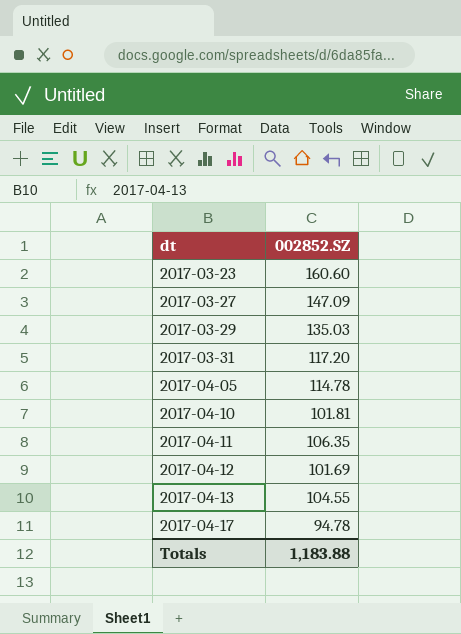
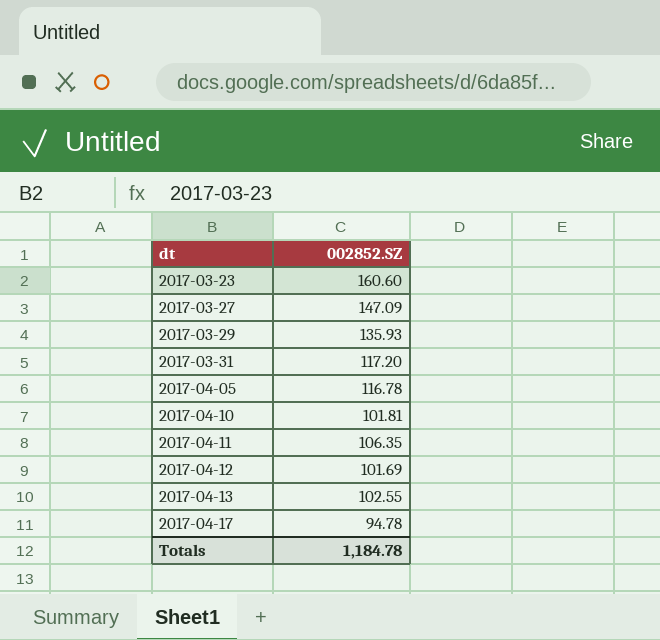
2017-03-29 | 002852.SZ: 135.03 -> 135.93
2017-04-05 | 002852.SZ: 114.78 -> 116.78
2017-04-13 | 002852.SZ: 104.55 -> 102.55
Totals | 002852.SZ: 1,183.88 -> 1,184.78

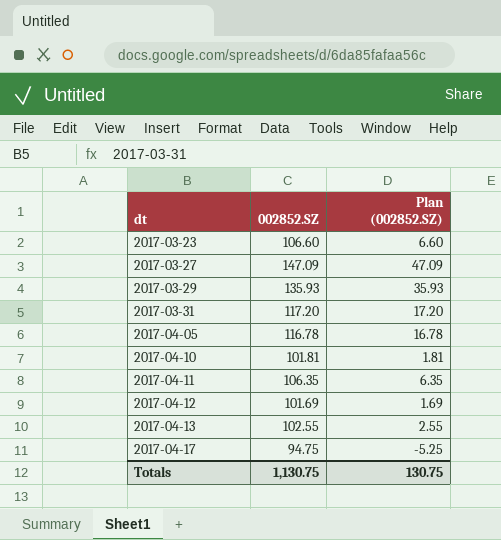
column Plan (002852.SZ) | formula: none -> [002852.SZ] - 100
2017-03-23 | 002852.SZ: 160.60 -> 106.60
2017-04-17 | 002852.SZ: 94.78 -> 94.75
Totals | 002852.SZ: 1,184.78 -> 1,130.75

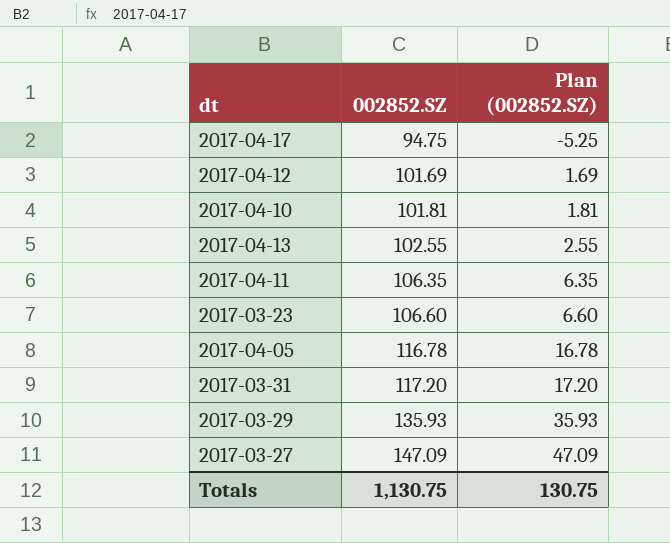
row order: dt ascending -> 002852.SZ ascending

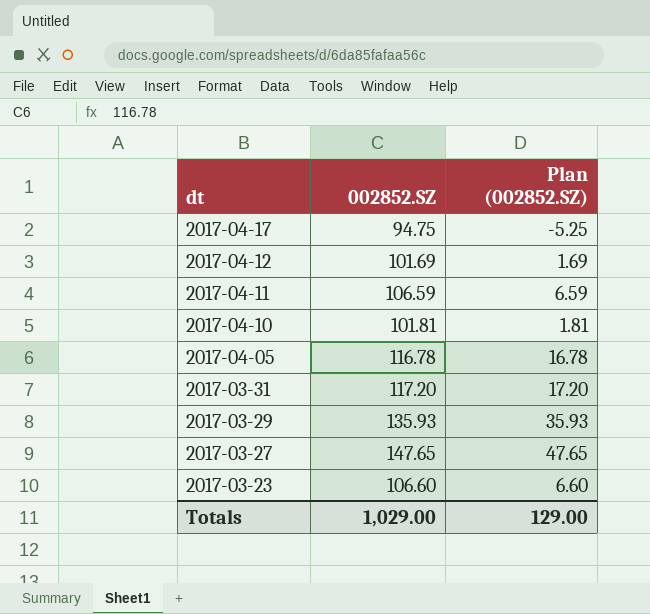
row order: 002852.SZ ascending -> dt descending
row 2017-04-13: 102.55 | 2.55 -> none
2017-04-11 | 002852.SZ: 106.35 -> 106.59
2017-04-11 | Plan (002852.SZ): 6.35 -> 6.59
2017-03-27 | 002852.SZ: 147.09 -> 147.65
2017-03-27 | Plan (002852.SZ): 47.09 -> 47.65
Totals | 002852.SZ: 1,130.75 -> 1,029.00
Totals | Plan (002852.SZ): 130.75 -> 129.00

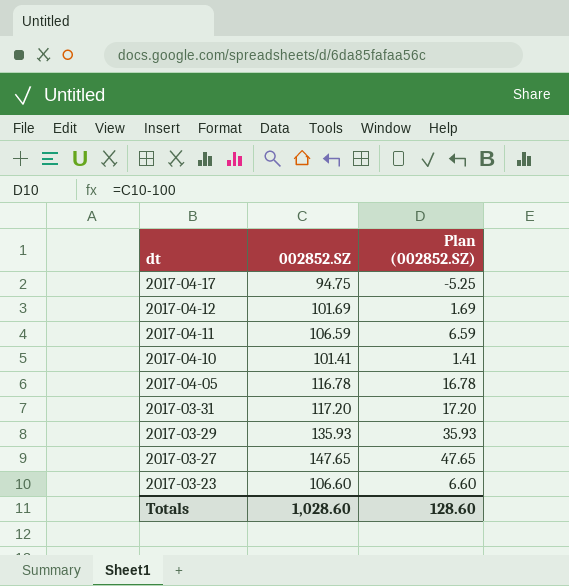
2017-04-10 | 002852.SZ: 101.81 -> 101.41
2017-04-10 | Plan (002852.SZ): 1.81 -> 1.41
Totals | 002852.SZ: 1,029.00 -> 1,028.60
Totals | Plan (002852.SZ): 129.00 -> 128.60

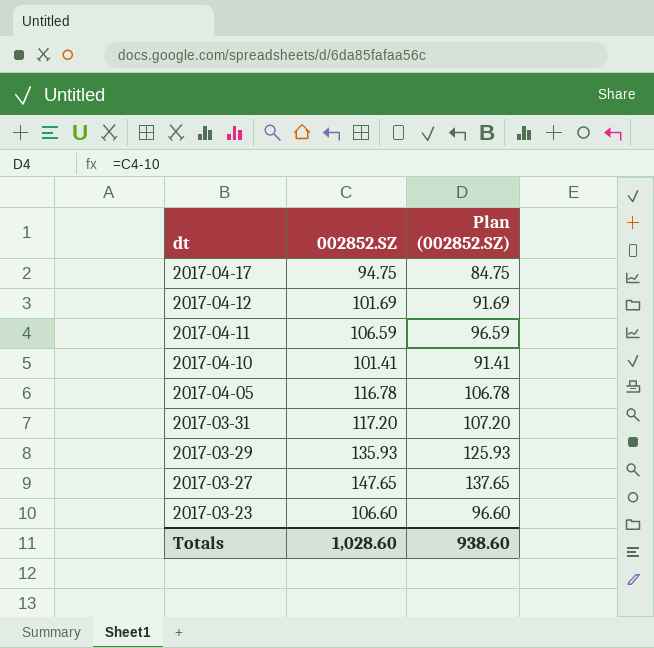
column Plan (002852.SZ) | formula: [002852.SZ] - 100 -> [002852.SZ] - 10
Totals | Plan (002852.SZ): 128.60 -> 938.60

